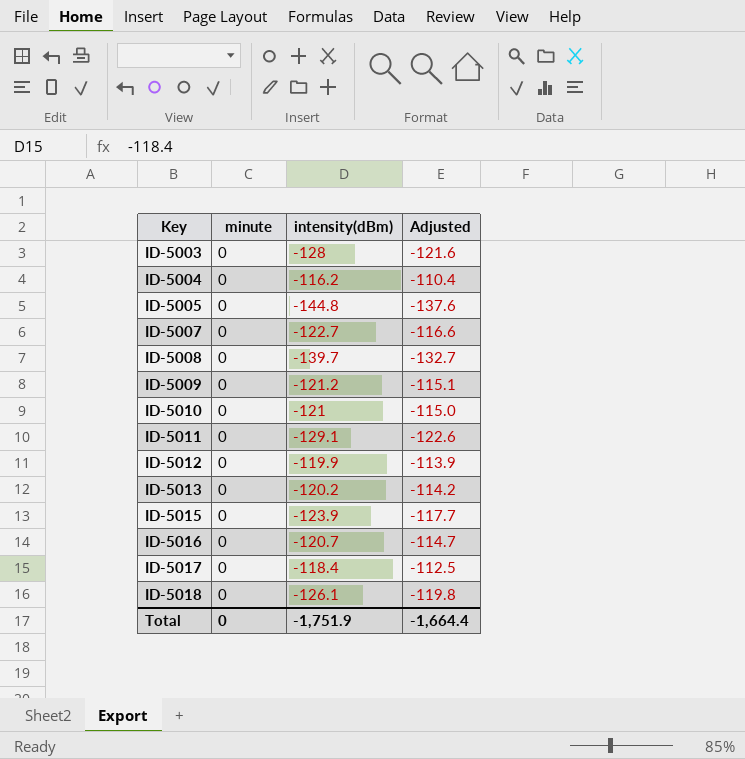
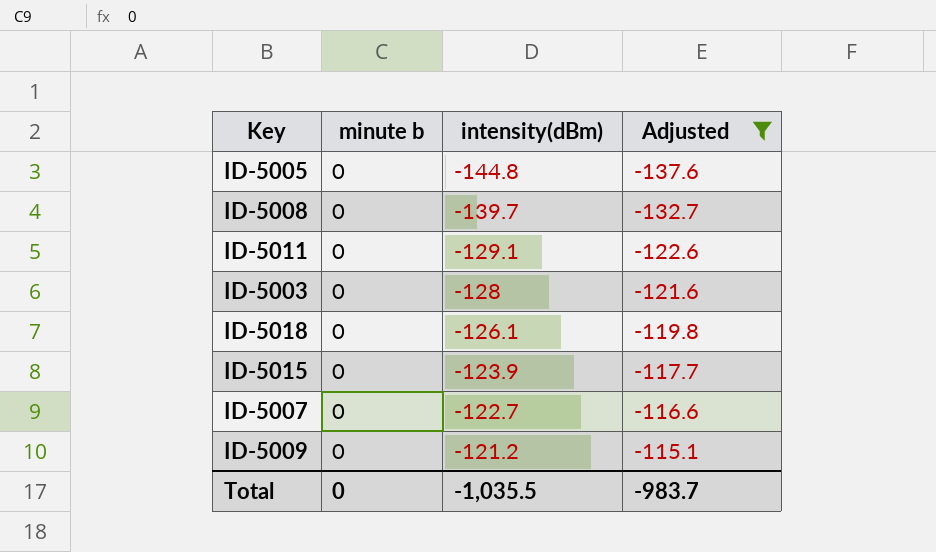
filter: none -> Adjusted <= -115.1
row order: Key ascending -> intensity(dBm) ascending
column name: minute -> minute b
Total | intensity(dBm): -1,751.9 -> -1,035.5
Total | Adjusted: -1,664.4 -> -983.7

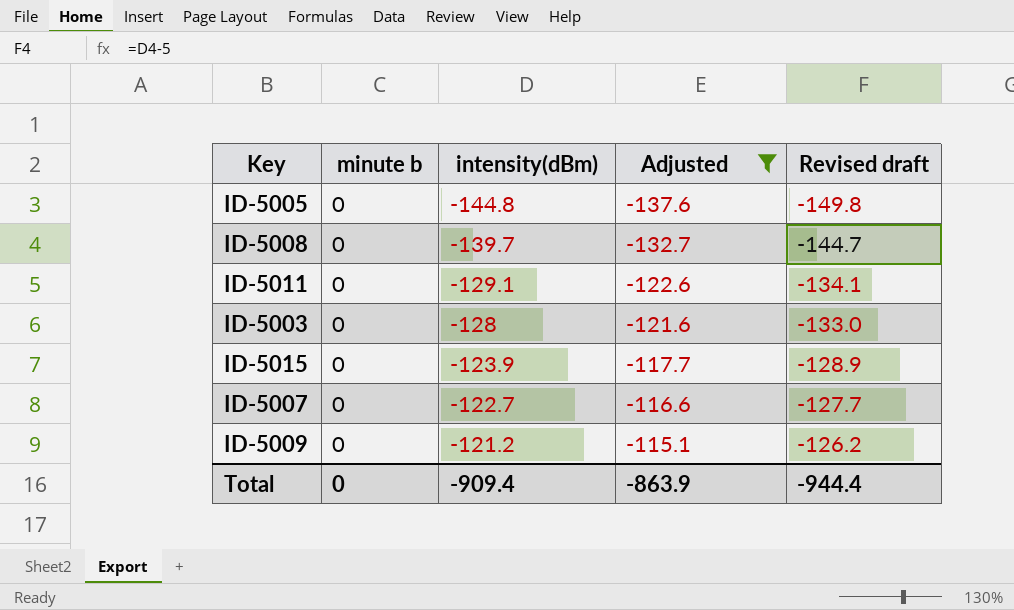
column Revised draft | formula: none -> [intensity(dBm)] - 5
row ID-5018: 0 | -126.1 | -119.8 -> none
Total | intensity(dBm): -1,035.5 -> -909.4
Total | Adjusted: -983.7 -> -863.9

